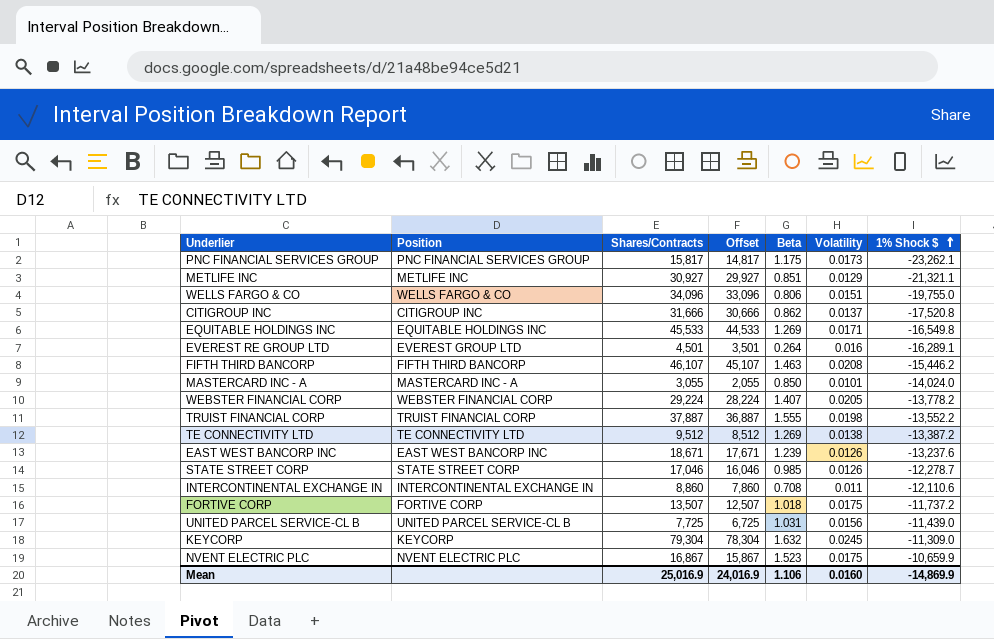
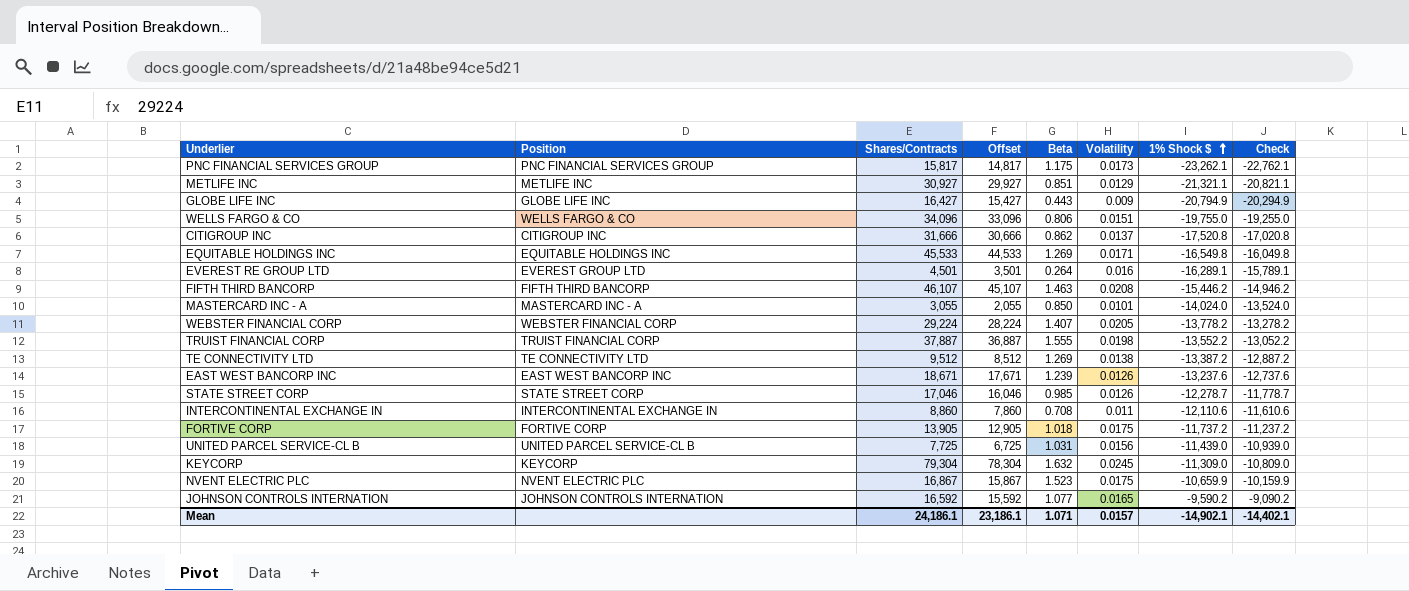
column Check | formula: none -> [1% Shock $] + 500
row GLOBE LIFE INC: none -> GLOBE LIFE INC | 16,427 | 15,427 | 0.443 | 0.009 | -20,794.9 | -20,294.9
FORTIVE CORP | Shares/Contracts: 13,507 -> 13,905
FORTIVE CORP | Offset: 12,507 -> 12,905
row JOHNSON CONTROLS INTERNATION: none -> JOHNSON CONTROLS INTERNATION | 16,592 | 15,592 | 1.077 | 0.0165 | -9,590.2 | -9,090.2
Mean | Shares/Contracts: 25,016.9 -> 24,186.1
Mean | Offset: 24,016.9 -> 23,186.1
Mean | Beta: 1.106 -> 1.071
Mean | Volatility: 0.0160 -> 0.0157
Mean | 1% Shock $: -14,869.9 -> -14,902.1

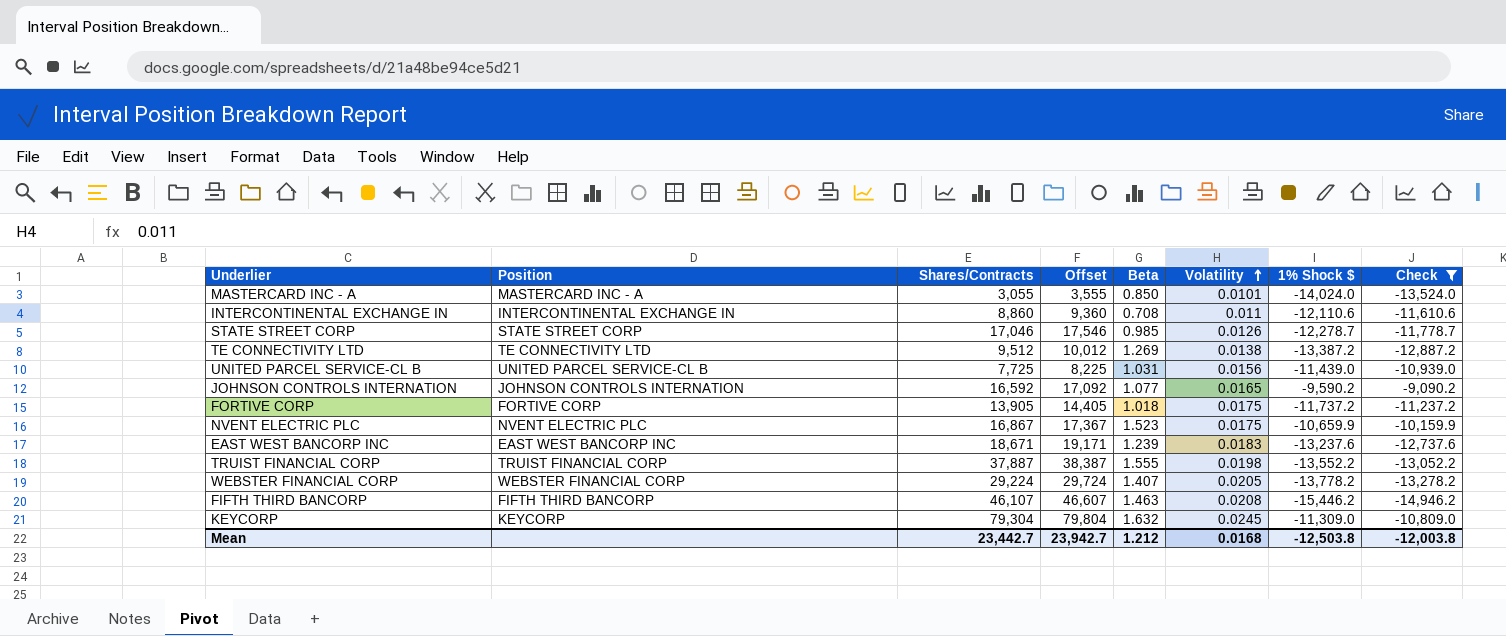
filter: none -> Check >= -14,946.2
row order: 1% Shock $ ascending -> Volatility ascending
column Offset | formula: [Shares/Contracts] - 1000 -> [Shares/Contracts] + 500
EAST WEST BANCORP INC | Volatility: 0.0126 -> 0.0183
Mean | Shares/Contracts: 24,186.1 -> 23,442.7
Mean | Offset: 23,186.1 -> 23,942.7
Mean | Beta: 1.071 -> 1.212
Mean | Volatility: 0.0157 -> 0.0168
Mean | 1% Shock $: -14,902.1 -> -12,503.8
Mean | Check: -14,402.1 -> -12,003.8

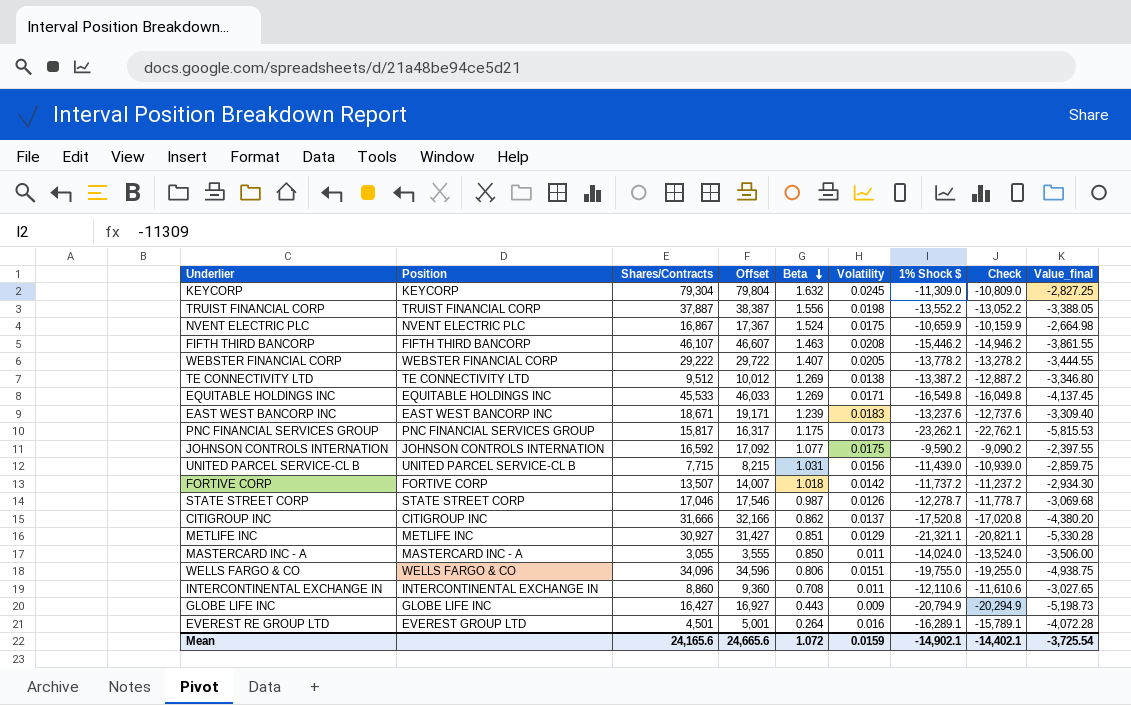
filter: Check >= -14,946.2 -> none
row order: Volatility ascending -> Beta descending
column Value_final | formula: none -> [1% Shock $] * 0.25
TRUIST FINANCIAL CORP | Beta: 1.555 -> 1.556
NVENT ELECTRIC PLC | Beta: 1.523 -> 1.524
WEBSTER FINANCIAL CORP | Shares/Contracts: 29,224 -> 29,222
WEBSTER FINANCIAL CORP | Offset: 29,724 -> 29,722
JOHNSON CONTROLS INTERNATION | Volatility: 0.0165 -> 0.0175
UNITED PARCEL SERVICE-CL B | Shares/Contracts: 7,725 -> 7,715
UNITED PARCEL SERVICE-CL B | Offset: 8,225 -> 8,215
FORTIVE CORP | Shares/Contracts: 13,905 -> 13,507
FORTIVE CORP | Offset: 14,405 -> 14,007
FORTIVE CORP | Volatility: 0.0175 -> 0.0142
STATE STREET CORP | Beta: 0.985 -> 0.987
MASTERCARD INC - A | Volatility: 0.0101 -> 0.011
Mean | Shares/Contracts: 23,442.7 -> 24,165.6
Mean | Offset: 23,942.7 -> 24,665.6
Mean | Beta: 1.212 -> 1.072
Mean | Volatility: 0.0168 -> 0.0159
Mean | 1% Shock $: -12,503.8 -> -14,902.1
Mean | Check: -12,003.8 -> -14,402.1

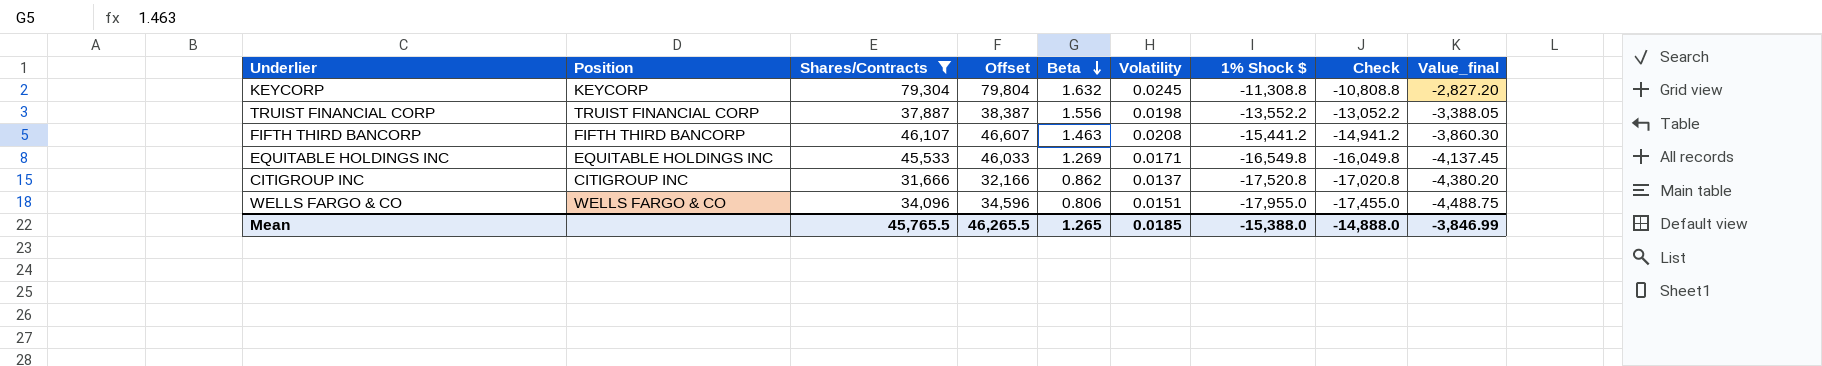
filter: none -> Shares/Contracts >= 31,666
KEYCORP | 1% Shock $: -11,309.0 -> -11,308.8
KEYCORP | Check: -10,809.0 -> -10,808.8
KEYCORP | Value_final: -2,827.25 -> -2,827.20
FIFTH THIRD BANCORP | 1% Shock $: -15,446.2 -> -15,441.2
FIFTH THIRD BANCORP | Check: -14,946.2 -> -14,941.2
FIFTH THIRD BANCORP | Value_final: -3,861.55 -> -3,860.30
WELLS FARGO & CO | 1% Shock $: -19,755.0 -> -17,955.0
WELLS FARGO & CO | Check: -19,255.0 -> -17,455.0
WELLS FARGO & CO | Value_final: -4,938.75 -> -4,488.75
Mean | Shares/Contracts: 24,165.6 -> 45,765.5
Mean | Offset: 24,665.6 -> 46,265.5
Mean | Beta: 1.072 -> 1.265
Mean | Volatility: 0.0159 -> 0.0185
Mean | 1% Shock $: -14,902.1 -> -15,388.0
Mean | Check: -14,402.1 -> -14,888.0
Mean | Value_final: -3,725.54 -> -3,846.99

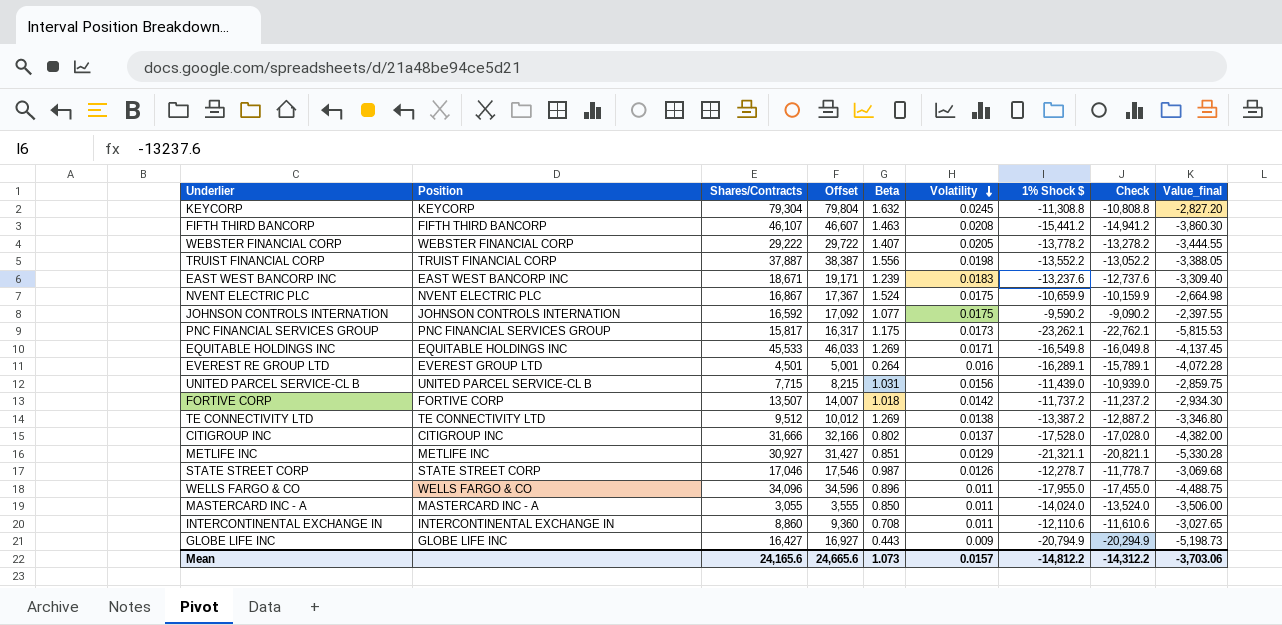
filter: Shares/Contracts >= 31,666 -> none
row order: Beta descending -> Volatility descending
CITIGROUP INC | Beta: 0.862 -> 0.802
CITIGROUP INC | 1% Shock $: -17,520.8 -> -17,528.0
CITIGROUP INC | Check: -17,020.8 -> -17,028.0
CITIGROUP INC | Value_final: -4,380.20 -> -4,382.00
WELLS FARGO & CO | Beta: 0.806 -> 0.896
WELLS FARGO & CO | Volatility: 0.0151 -> 0.011
Mean | Shares/Contracts: 45,765.5 -> 24,165.6
Mean | Offset: 46,265.5 -> 24,665.6
Mean | Beta: 1.265 -> 1.073
Mean | Volatility: 0.0185 -> 0.0157
Mean | 1% Shock $: -15,388.0 -> -14,812.2
Mean | Check: -14,888.0 -> -14,312.2
Mean | Value_final: -3,846.99 -> -3,703.06

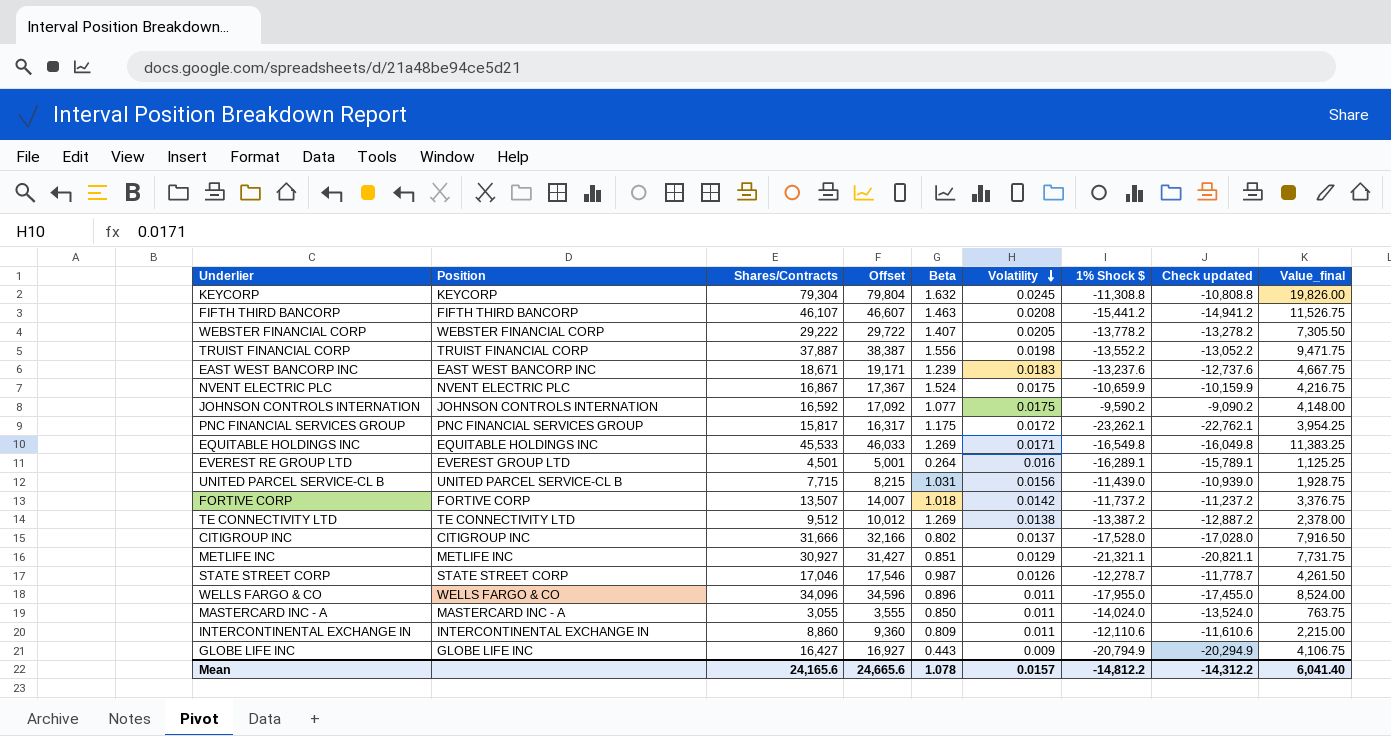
column name: Check -> Check updated
column Value_final | formula: [1% Shock $] * 0.25 -> [Shares/Contracts] * 0.25
PNC FINANCIAL SERVICES GROUP | Volatility: 0.0173 -> 0.0172
INTERCONTINENTAL EXCHANGE IN | Beta: 0.708 -> 0.809
Mean | Beta: 1.073 -> 1.078
Mean | Value_final: -3,703.06 -> 6,041.40

